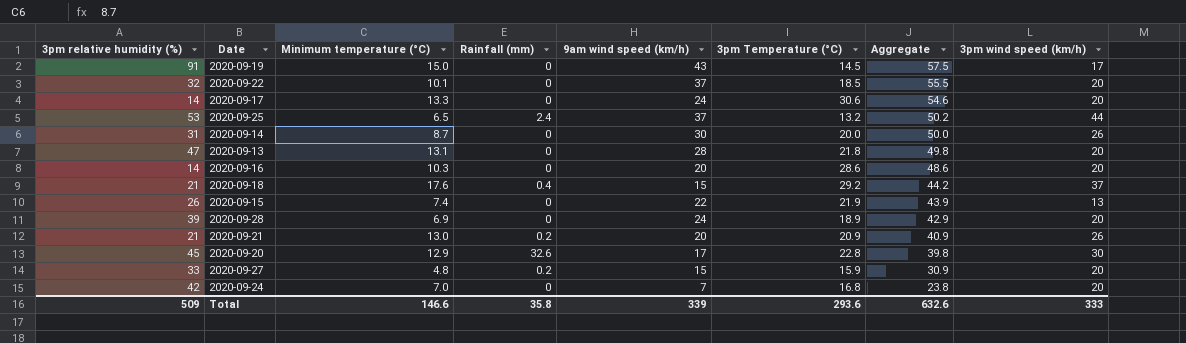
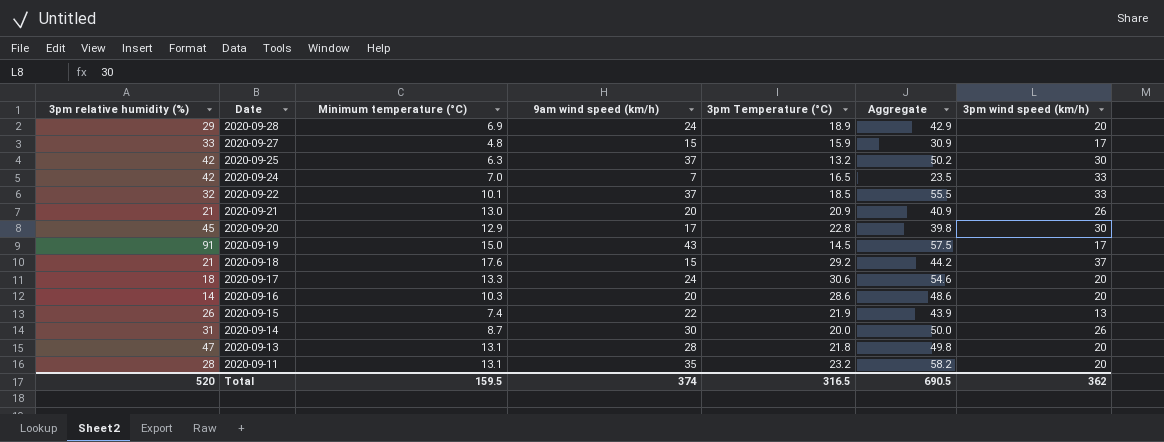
row order: Aggregate descending -> Date descending
column Rainfall (mm) | position: 4 -> none
2020-09-28 | 3pm relative humidity (%): 39 -> 29
2020-09-27 | 3pm wind speed (km/h): 20 -> 17
2020-09-25 | 3pm relative humidity (%): 53 -> 42
2020-09-25 | Minimum temperature (°C): 6.5 -> 6.3
2020-09-25 | 3pm wind speed (km/h): 44 -> 30
2020-09-24 | 3pm Temperature (°C): 16.8 -> 16.5
2020-09-24 | Aggregate: 23.8 -> 23.5
2020-09-24 | 3pm wind speed (km/h): 20 -> 33
2020-09-22 | 3pm wind speed (km/h): 20 -> 33
2020-09-17 | 3pm relative humidity (%): 14 -> 18
row 2020-09-11: none -> 28 | 13.1 | 35 | 23.2 | 58.2 | 20
Total | 3pm relative humidity (%): 509 -> 520
Total | Minimum temperature (°C): 146.6 -> 159.5
Total | 9am wind speed (km/h): 339 -> 374
Total | 3pm Temperature (°C): 293.6 -> 316.5
Total | Aggregate: 632.6 -> 690.5
Total | 3pm wind speed (km/h): 333 -> 362

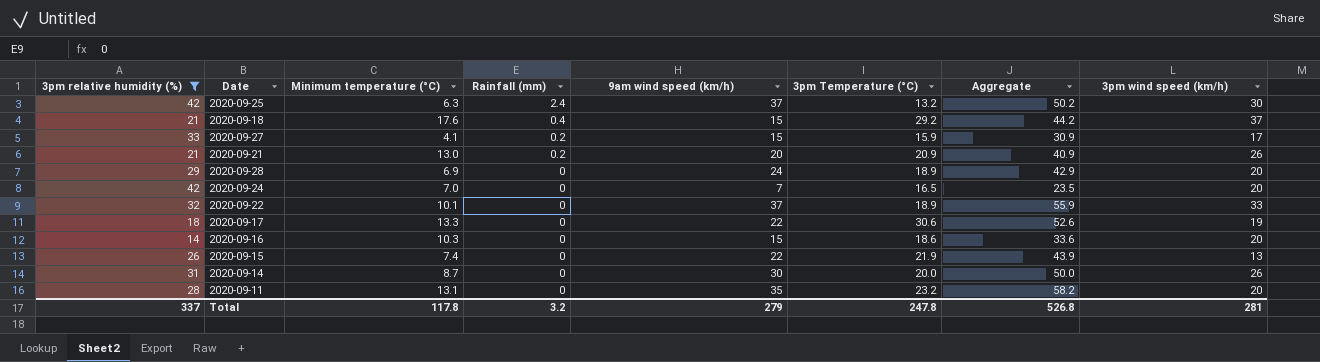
filter: none -> 3pm relative humidity (%) <= 42
row order: Date descending -> Rainfall (mm) descending
column Rainfall (mm) | position: none -> 4
2020-09-27 | Minimum temperature (°C): 4.8 -> 4.1
2020-09-24 | 3pm wind speed (km/h): 33 -> 20
2020-09-22 | 3pm Temperature (°C): 18.5 -> 18.9
2020-09-22 | Aggregate: 55.5 -> 55.9
2020-09-17 | 9am wind speed (km/h): 24 -> 22
2020-09-17 | Aggregate: 54.6 -> 52.6
2020-09-17 | 3pm wind speed (km/h): 20 -> 19
2020-09-16 | 9am wind speed (km/h): 20 -> 15
2020-09-16 | 3pm Temperature (°C): 28.6 -> 18.6
2020-09-16 | Aggregate: 48.6 -> 33.6
Total | 3pm relative humidity (%): 520 -> 337
Total | Minimum temperature (°C): 159.5 -> 117.8
Total | 9am wind speed (km/h): 374 -> 279
Total | 3pm Temperature (°C): 316.5 -> 247.8
Total | Aggregate: 690.5 -> 526.8
Total | 3pm wind speed (km/h): 362 -> 281

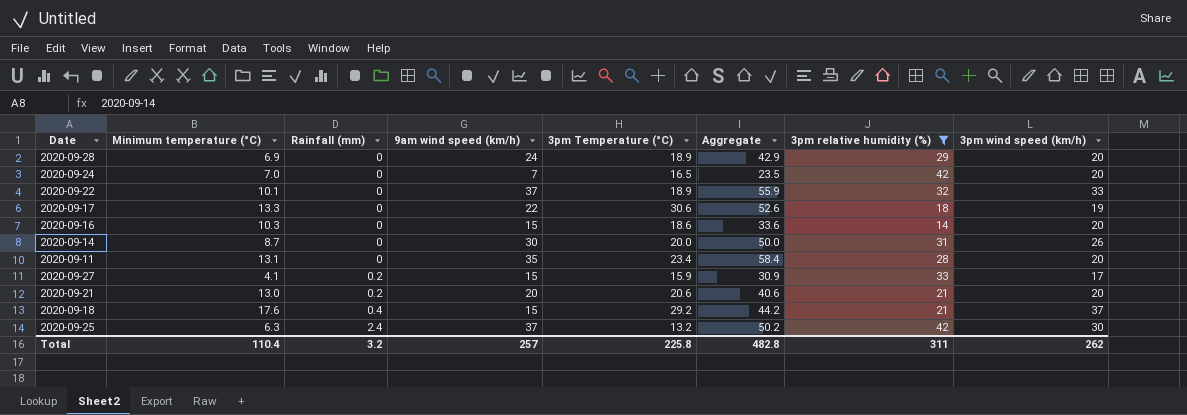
row order: Rainfall (mm) descending -> Rainfall (mm) ascending
column 3pm relative humidity (%) | position: 1 -> 7
row 2020-09-15: 26 | 7.4 | 0 | 22 | 21.9 | 43.9 | 13 -> none
2020-09-11 | 3pm Temperature (°C): 23.2 -> 23.4
2020-09-11 | Aggregate: 58.2 -> 58.4
2020-09-21 | 3pm Temperature (°C): 20.9 -> 20.6
2020-09-21 | Aggregate: 40.9 -> 40.6
2020-09-21 | 3pm wind speed (km/h): 26 -> 20
Total | Minimum temperature (°C): 117.8 -> 110.4
Total | 9am wind speed (km/h): 279 -> 257
Total | 3pm Temperature (°C): 247.8 -> 225.8
Total | Aggregate: 526.8 -> 482.8
Total | 3pm relative humidity (%): 337 -> 311
Total | 3pm wind speed (km/h): 281 -> 262

